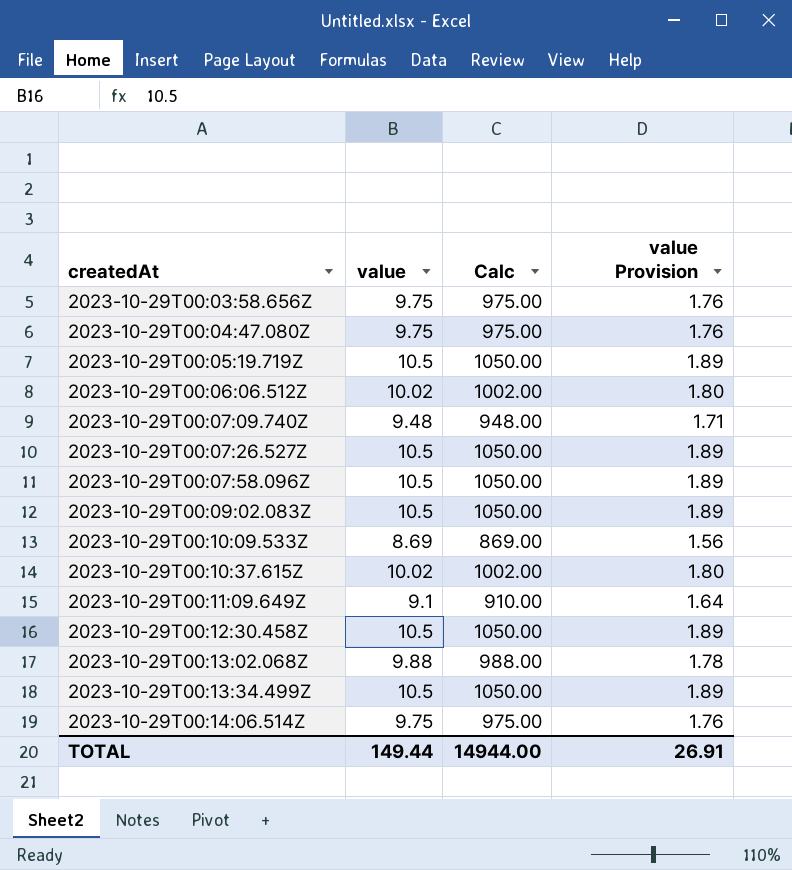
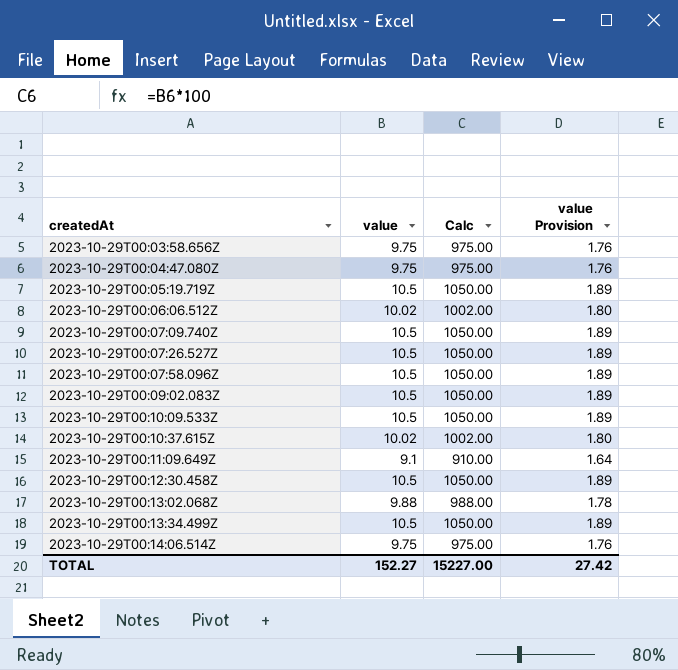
2023-10-29T00:07:09.740Z | value: 9.48 -> 10.5
2023-10-29T00:07:09.740Z | Calc: 948.00 -> 1050.00
2023-10-29T00:07:09.740Z | value Provision: 1.71 -> 1.89
2023-10-29T00:10:09.533Z | value: 8.69 -> 10.5
2023-10-29T00:10:09.533Z | Calc: 869.00 -> 1050.00
2023-10-29T00:10:09.533Z | value Provision: 1.56 -> 1.89
TOTAL | value: 149.44 -> 152.27
TOTAL | Calc: 14944.00 -> 15227.00
TOTAL | value Provision: 26.91 -> 27.42

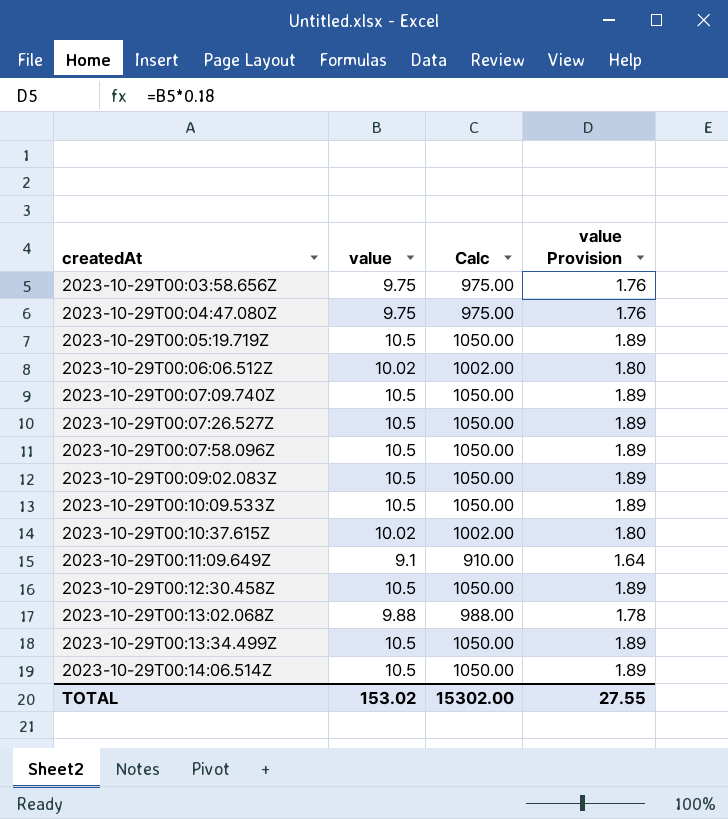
2023-10-29T00:14:06.514Z | value: 9.75 -> 10.5
2023-10-29T00:14:06.514Z | Calc: 975.00 -> 1050.00
2023-10-29T00:14:06.514Z | value Provision: 1.76 -> 1.89
TOTAL | value: 152.27 -> 153.02
TOTAL | Calc: 15227.00 -> 15302.00
TOTAL | value Provision: 27.42 -> 27.55

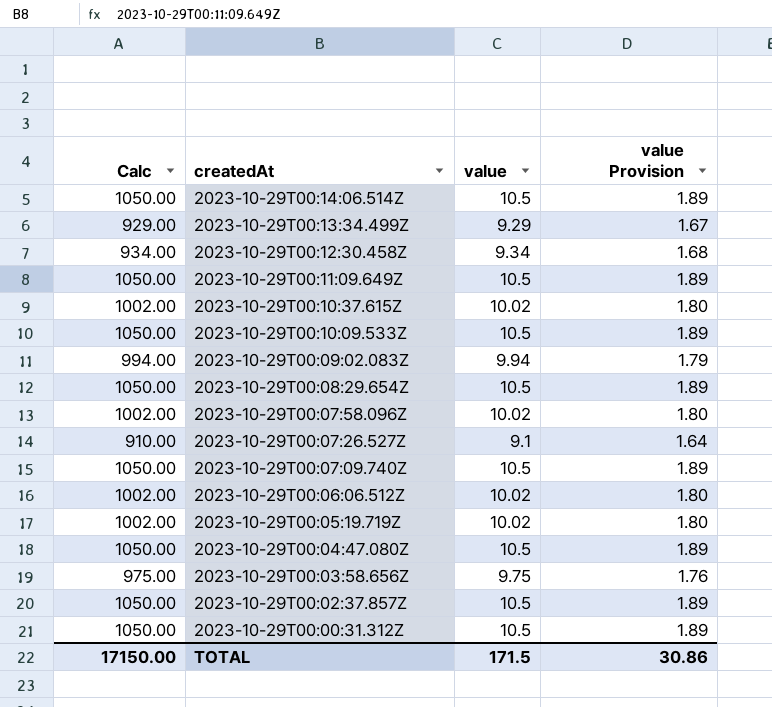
row order: createdAt ascending -> createdAt descending
column Calc | position: 3 -> 1
row 2023-10-29T00:13:02.068Z: 9.88 | 988.00 | 1.78 -> none
2023-10-29T00:13:34.499Z | Calc: 1050.00 -> 929.00
2023-10-29T00:13:34.499Z | value: 10.5 -> 9.29
2023-10-29T00:13:34.499Z | value Provision: 1.89 -> 1.67
2023-10-29T00:12:30.458Z | Calc: 1050.00 -> 934.00
2023-10-29T00:12:30.458Z | value: 10.5 -> 9.34
2023-10-29T00:12:30.458Z | value Provision: 1.89 -> 1.68
2023-10-29T00:11:09.649Z | Calc: 910.00 -> 1050.00
2023-10-29T00:11:09.649Z | value: 9.1 -> 10.5
2023-10-29T00:11:09.649Z | value Provision: 1.64 -> 1.89
2023-10-29T00:09:02.083Z | Calc: 1050.00 -> 994.00
2023-10-29T00:09:02.083Z | value: 10.5 -> 9.94
2023-10-29T00:09:02.083Z | value Provision: 1.89 -> 1.79
row 2023-10-29T00:08:29.654Z: none -> 1050.00 | 10.5 | 1.89
2023-10-29T00:07:58.096Z | Calc: 1050.00 -> 1002.00
2023-10-29T00:07:58.096Z | value: 10.5 -> 10.02
2023-10-29T00:07:58.096Z | value Provision: 1.89 -> 1.80
2023-10-29T00:07:26.527Z | Calc: 1050.00 -> 910.00
2023-10-29T00:07:26.527Z | value: 10.5 -> 9.1
2023-10-29T00:07:26.527Z | value Provision: 1.89 -> 1.64
2023-10-29T00:05:19.719Z | Calc: 1050.00 -> 1002.00
2023-10-29T00:05:19.719Z | value: 10.5 -> 10.02
2023-10-29T00:05:19.719Z | value Provision: 1.89 -> 1.80
2023-10-29T00:04:47.080Z | Calc: 975.00 -> 1050.00
2023-10-29T00:04:47.080Z | value: 9.75 -> 10.5
2023-10-29T00:04:47.080Z | value Provision: 1.76 -> 1.89
row 2023-10-29T00:02:37.857Z: none -> 1050.00 | 10.5 | 1.89
row 2023-10-29T00:00:31.312Z: none -> 1050.00 | 10.5 | 1.89
TOTAL | Calc: 15302.00 -> 17150.00
TOTAL | value: 153.02 -> 171.5
TOTAL | value Provision: 27.55 -> 30.86

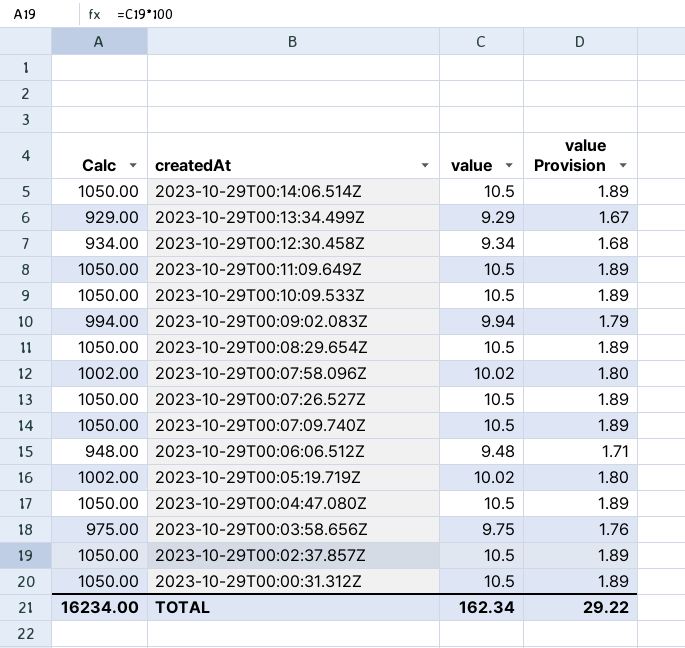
row 2023-10-29T00:10:37.615Z: 1002.00 | 10.02 | 1.80 -> none
2023-10-29T00:07:26.527Z | Calc: 910.00 -> 1050.00
2023-10-29T00:07:26.527Z | value: 9.1 -> 10.5
2023-10-29T00:07:26.527Z | value Provision: 1.64 -> 1.89
2023-10-29T00:06:06.512Z | Calc: 1002.00 -> 948.00
2023-10-29T00:06:06.512Z | value: 10.02 -> 9.48
2023-10-29T00:06:06.512Z | value Provision: 1.80 -> 1.71
TOTAL | Calc: 17150.00 -> 16234.00
TOTAL | value: 171.5 -> 162.34
TOTAL | value Provision: 30.86 -> 29.22

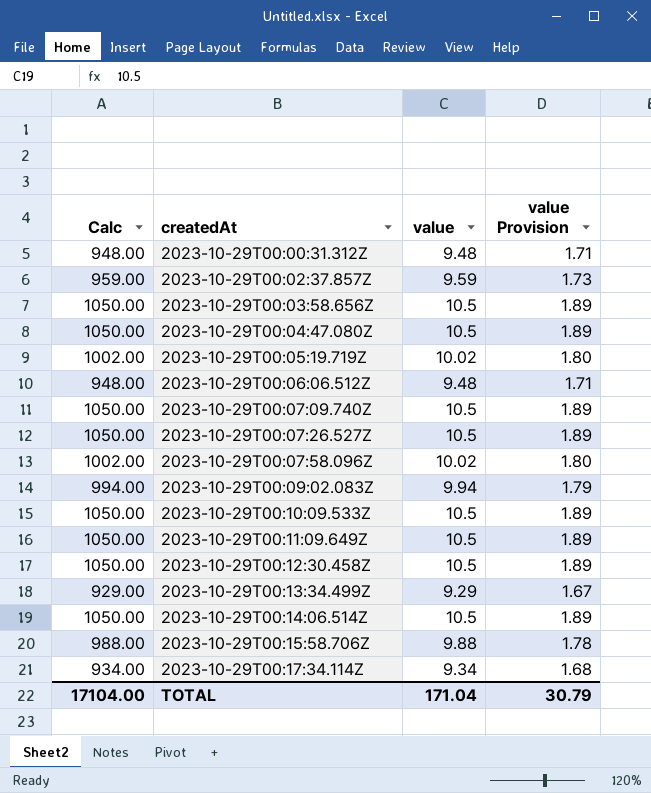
row order: createdAt descending -> createdAt ascending
row 2023-10-29T00:08:29.654Z: 1050.00 | 10.5 | 1.89 -> none
2023-10-29T00:00:31.312Z | Calc: 1050.00 -> 948.00
2023-10-29T00:00:31.312Z | value: 10.5 -> 9.48
2023-10-29T00:00:31.312Z | value Provision: 1.89 -> 1.71
2023-10-29T00:02:37.857Z | Calc: 1050.00 -> 959.00
2023-10-29T00:02:37.857Z | value: 10.5 -> 9.59
2023-10-29T00:02:37.857Z | value Provision: 1.89 -> 1.73
2023-10-29T00:03:58.656Z | Calc: 975.00 -> 1050.00
2023-10-29T00:03:58.656Z | value: 9.75 -> 10.5
2023-10-29T00:03:58.656Z | value Provision: 1.76 -> 1.89
2023-10-29T00:12:30.458Z | Calc: 934.00 -> 1050.00
2023-10-29T00:12:30.458Z | value: 9.34 -> 10.5
2023-10-29T00:12:30.458Z | value Provision: 1.68 -> 1.89
row 2023-10-29T00:15:58.706Z: none -> 988.00 | 9.88 | 1.78
row 2023-10-29T00:17:34.114Z: none -> 934.00 | 9.34 | 1.68
TOTAL | Calc: 16234.00 -> 17104.00
TOTAL | value: 162.34 -> 171.04
TOTAL | value Provision: 29.22 -> 30.79

